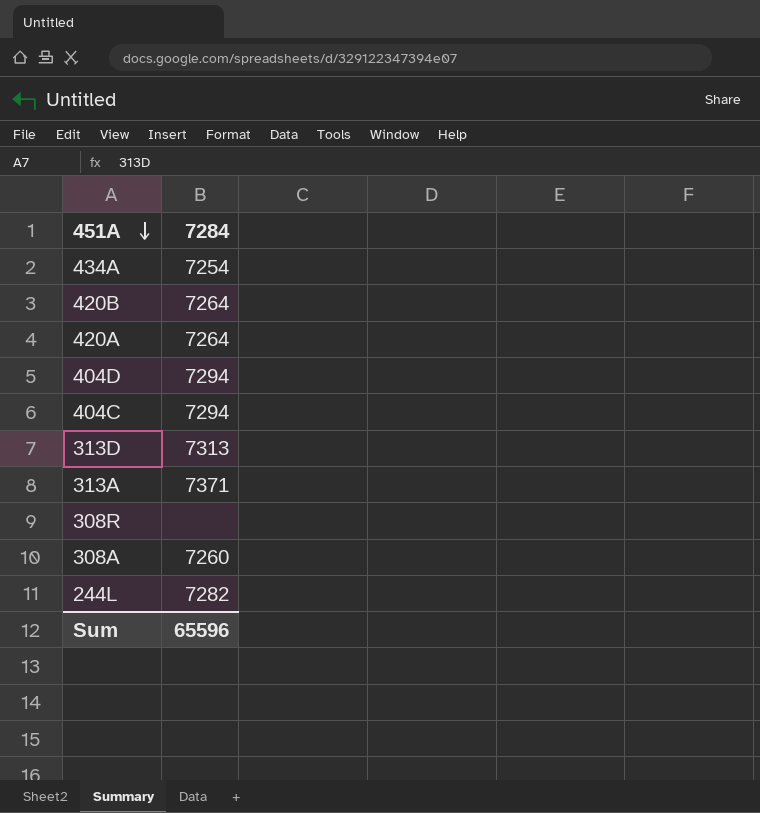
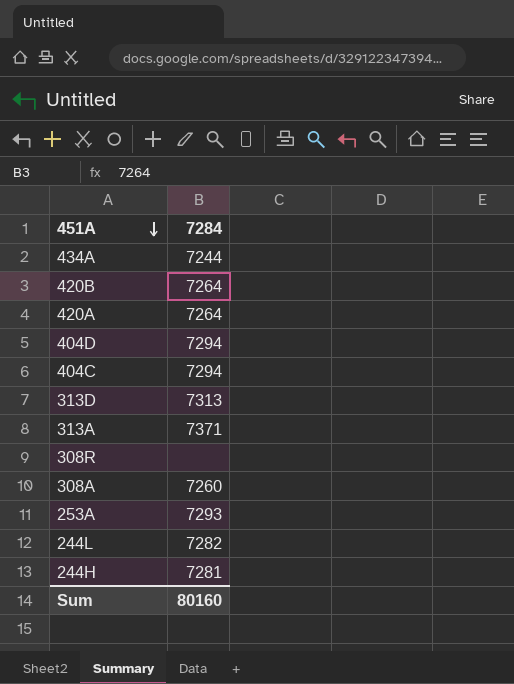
434A | 7284: 7254 -> 7244
row 253A: none -> 7293
row 244H: none -> 7281
Sum | 7284: 65596 -> 80160

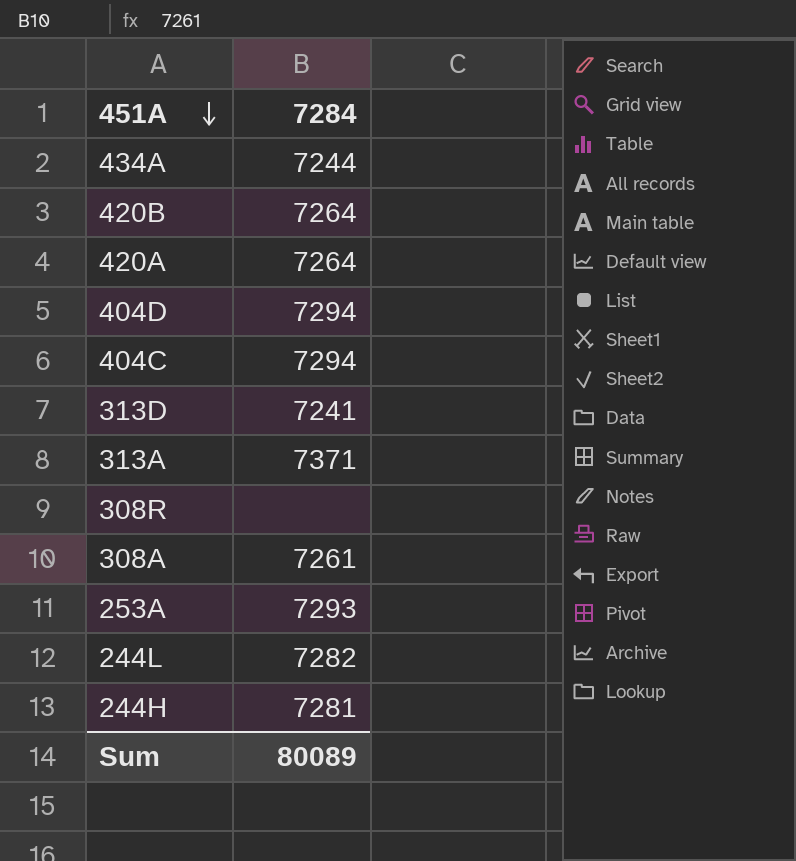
313D | 7284: 7313 -> 7241
308A | 7284: 7260 -> 7261
Sum | 7284: 80160 -> 80089

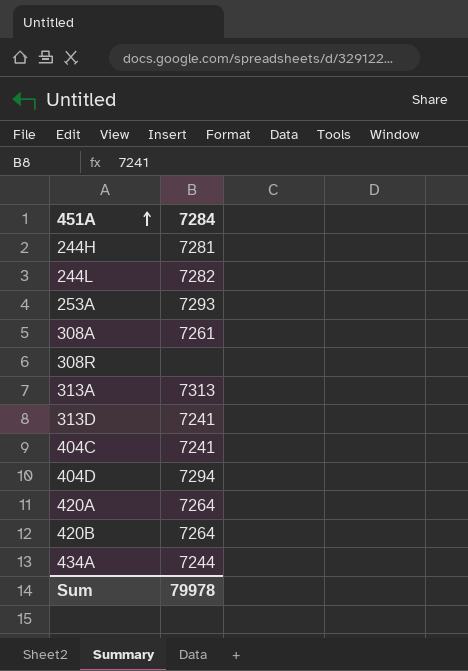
row order: 451A descending -> 451A ascending
313A | 7284: 7371 -> 7313
404C | 7284: 7294 -> 7241
Sum | 7284: 80089 -> 79978

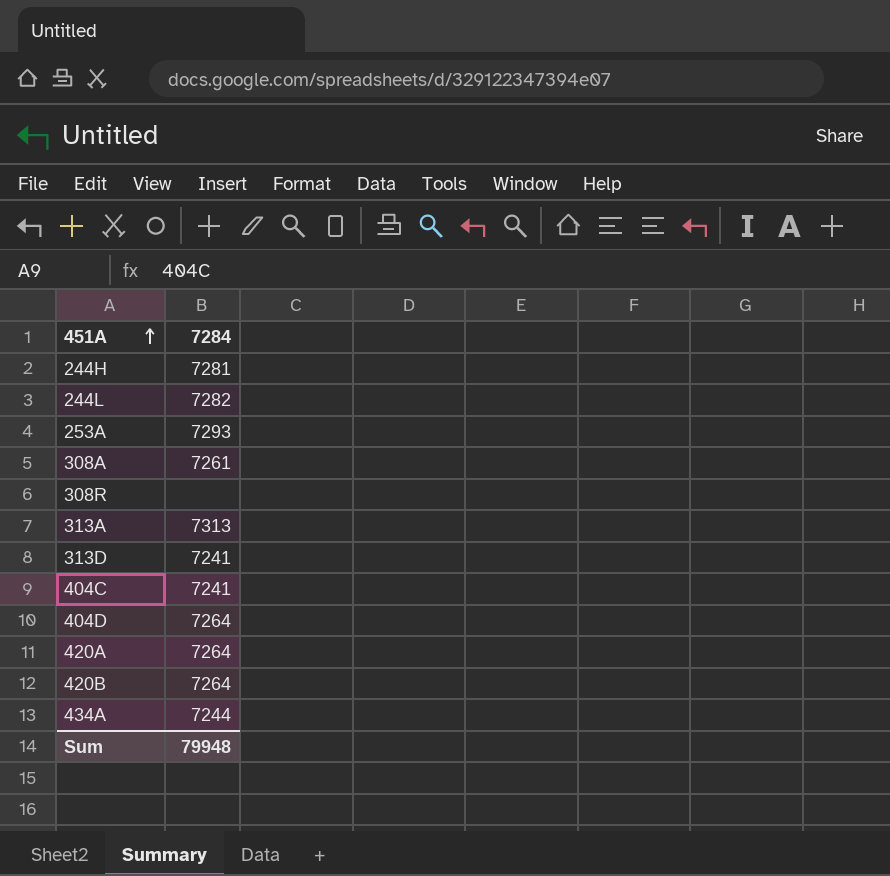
404D | 7284: 7294 -> 7264
Sum | 7284: 79978 -> 79948

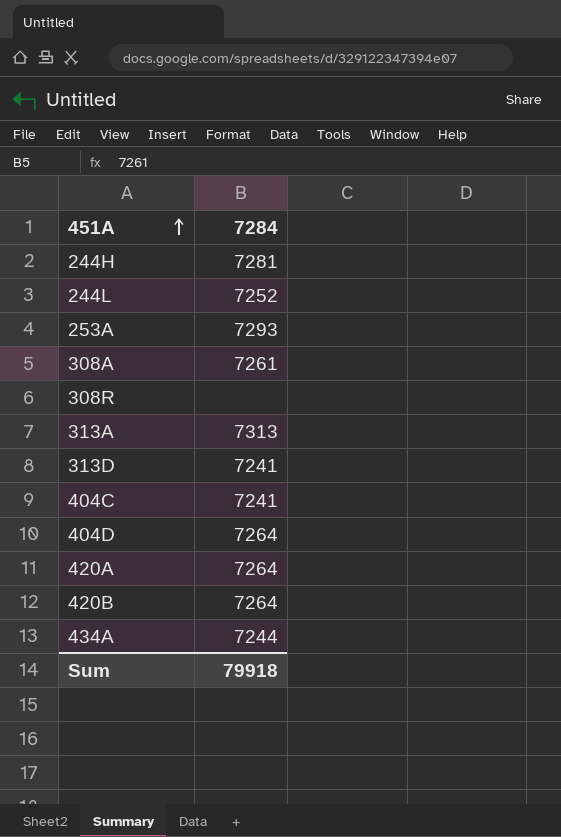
244L | 7284: 7282 -> 7252
Sum | 7284: 79948 -> 79918

